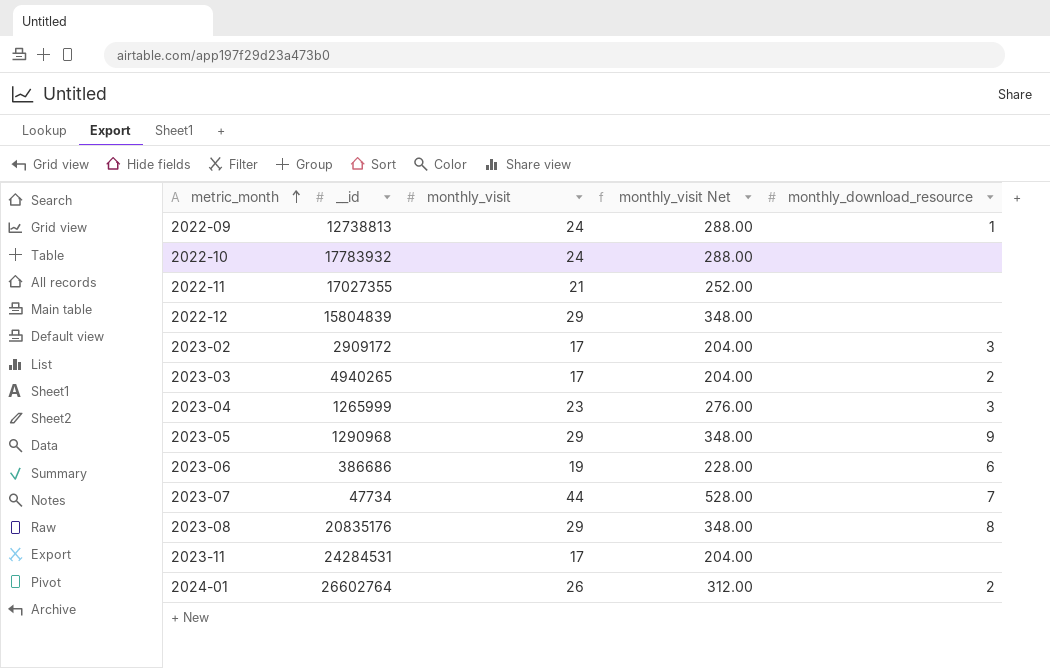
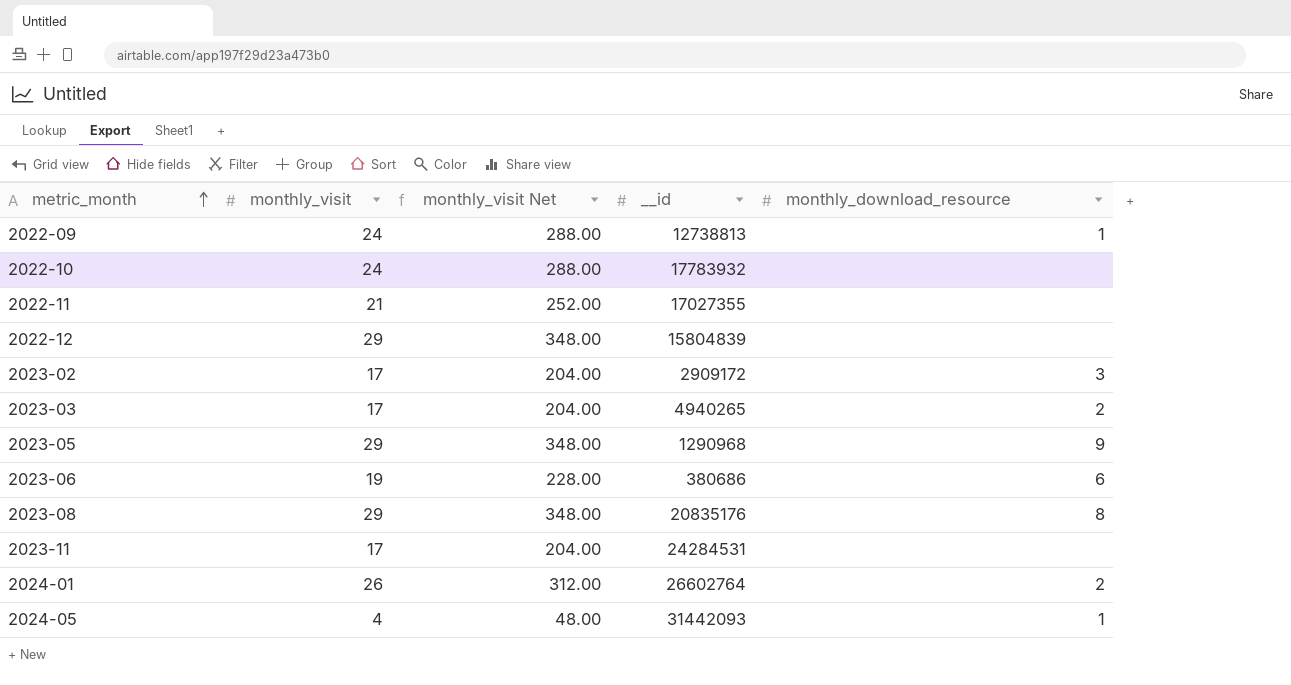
column __id | position: 2 -> 4
row 2023-04: 1265999 | 23 | 276.00 | 3 -> none
row 2023-07: 47734 | 44 | 528.00 | 7 -> none
2023-06 | __id: 386686 -> 380686
row 2024-05: none -> 4 | 48.00 | 31442093 | 1

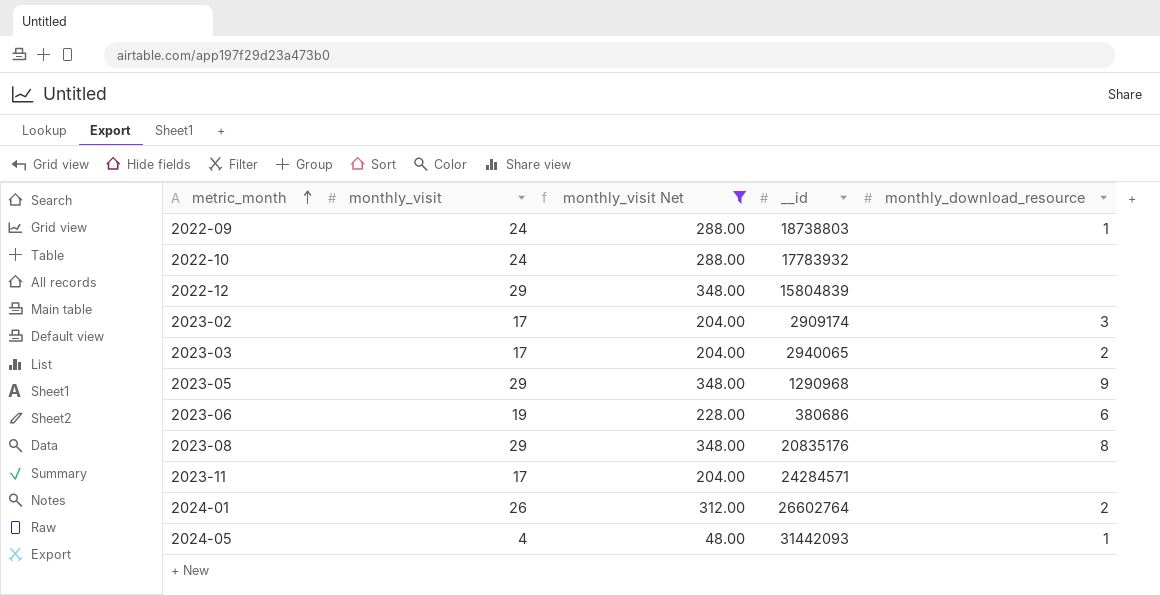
filter: none -> monthly_visit Net != 252.00
2022-09 | __id: 12738813 -> 18738803
2023-02 | __id: 2909172 -> 2909174
2023-03 | __id: 4940265 -> 2940065
2023-11 | __id: 24284531 -> 24284571

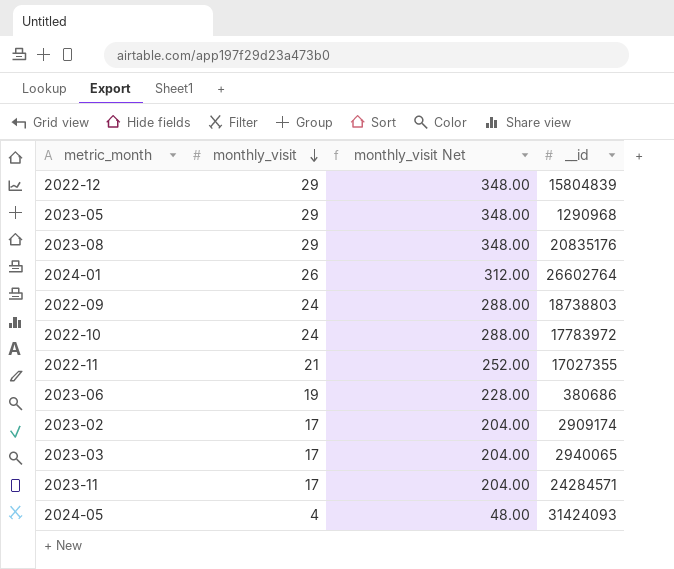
filter: monthly_visit Net != 252.00 -> none
row order: metric_month ascending -> monthly_visit descending
column monthly_download_resource | position: 5 -> none
2022-10 | __id: 17783932 -> 17783972
2024-05 | __id: 31442093 -> 31424093

